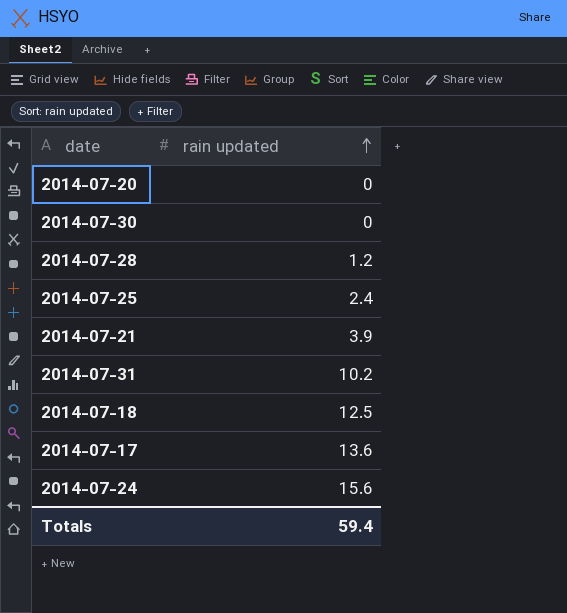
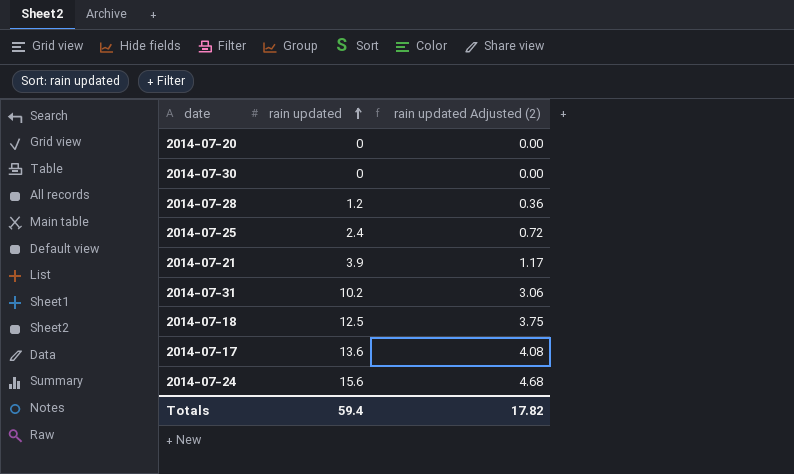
column rain updated Adjusted (2) | formula: none -> [rain updated] * 0.3

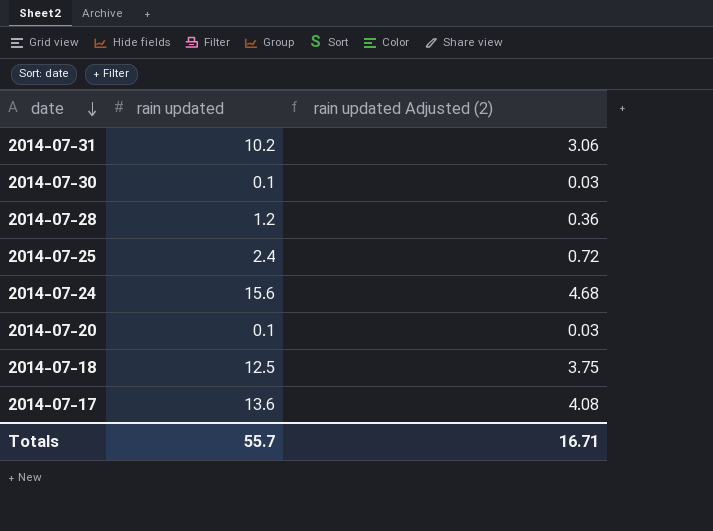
row order: rain updated ascending -> date descending
row 2014-07-21: 3.9 | 1.17 -> none
2014-07-30 | rain updated: 0 -> 0.1
2014-07-30 | rain updated Adjusted (2): 0.00 -> 0.03
2014-07-20 | rain updated: 0 -> 0.1
2014-07-20 | rain updated Adjusted (2): 0.00 -> 0.03
Totals | rain updated: 59.4 -> 55.7
Totals | rain updated Adjusted (2): 17.82 -> 16.71

